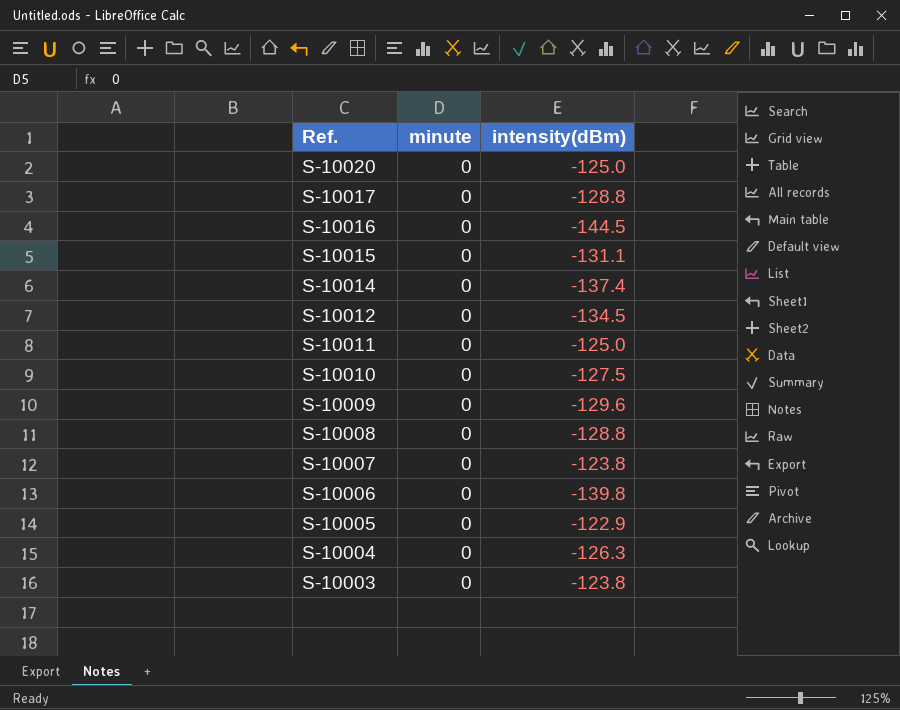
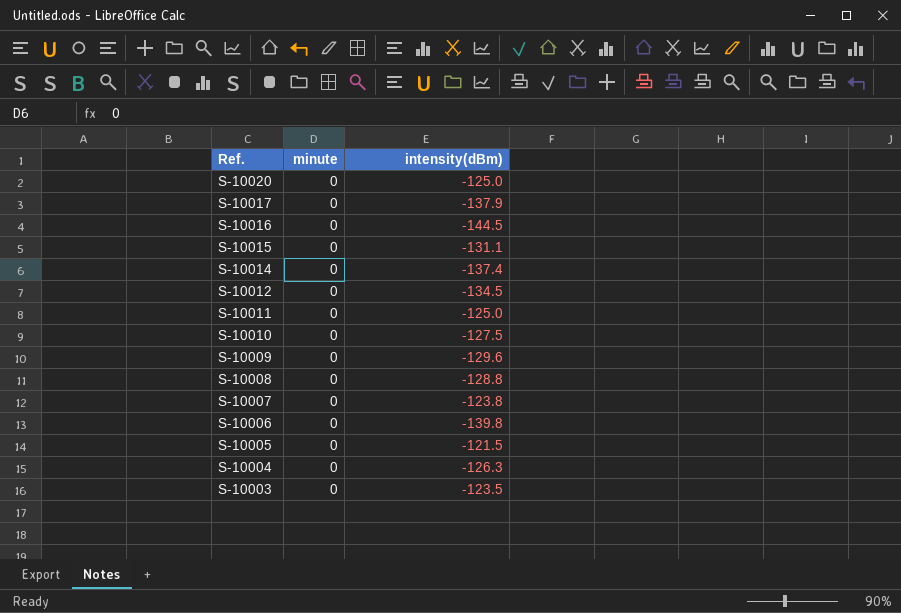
S-10017 | intensity(dBm): -128.8 -> -137.9
S-10005 | intensity(dBm): -122.9 -> -121.5
S-10003 | intensity(dBm): -123.8 -> -123.5

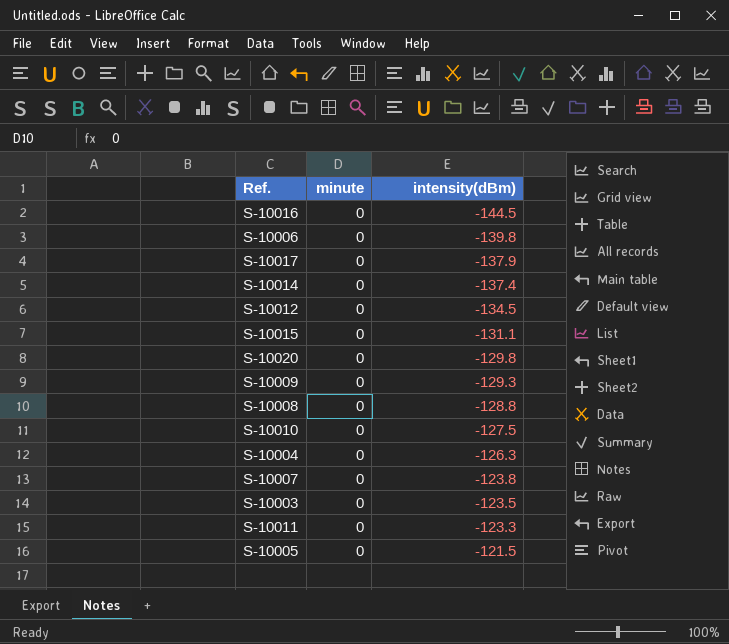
row order: Ref. descending -> intensity(dBm) ascending
S-10020 | intensity(dBm): -125.0 -> -129.8
S-10009 | intensity(dBm): -129.6 -> -129.3
S-10011 | intensity(dBm): -125.0 -> -123.3

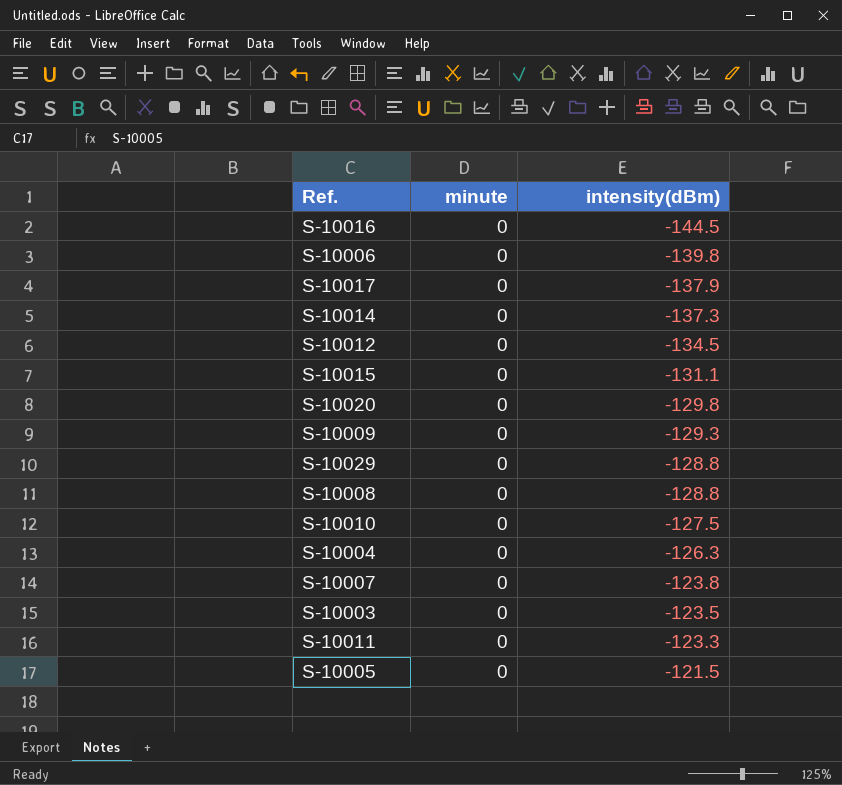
S-10014 | intensity(dBm): -137.4 -> -137.3
row S-10029: none -> 0 | -128.8

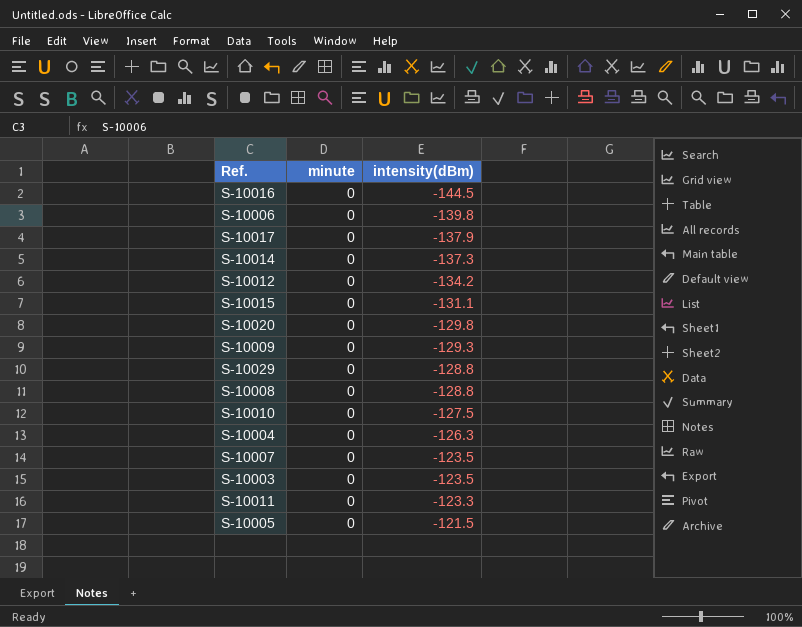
S-10012 | intensity(dBm): -134.5 -> -134.2
S-10007 | intensity(dBm): -123.8 -> -123.5

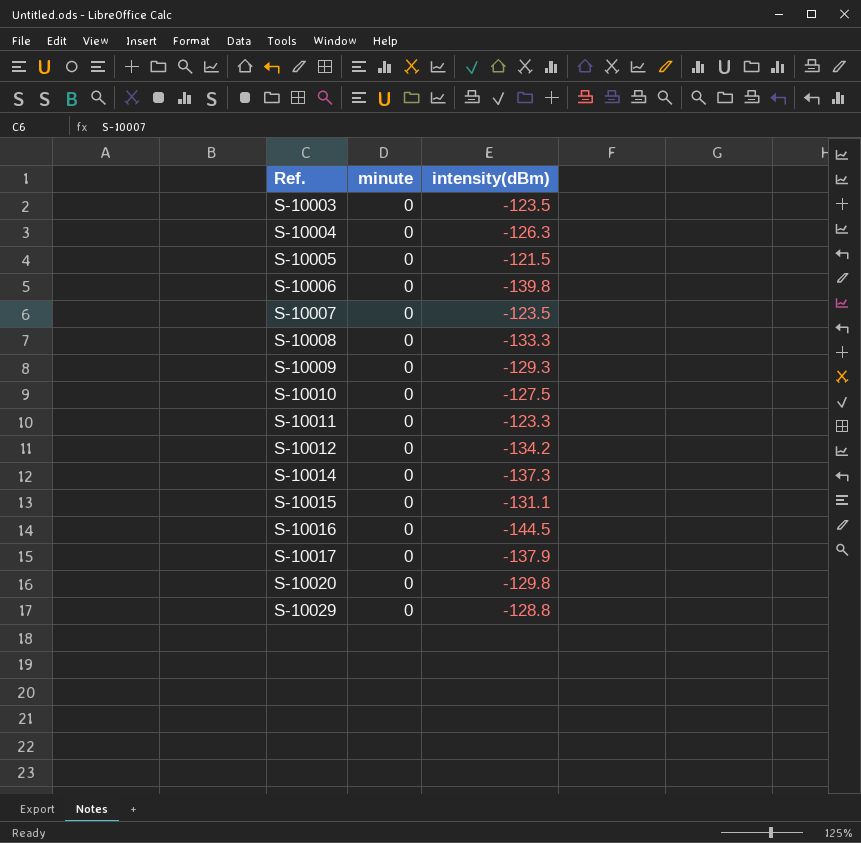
row order: intensity(dBm) ascending -> Ref. ascending
S-10008 | intensity(dBm): -128.8 -> -133.3

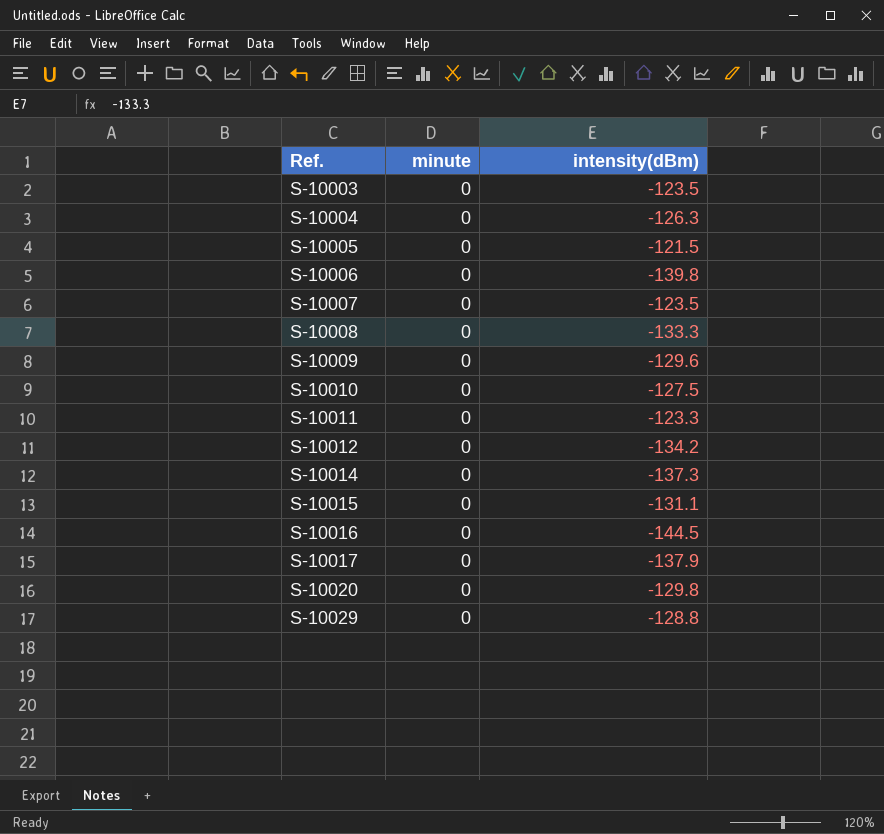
S-10009 | intensity(dBm): -129.3 -> -129.6

